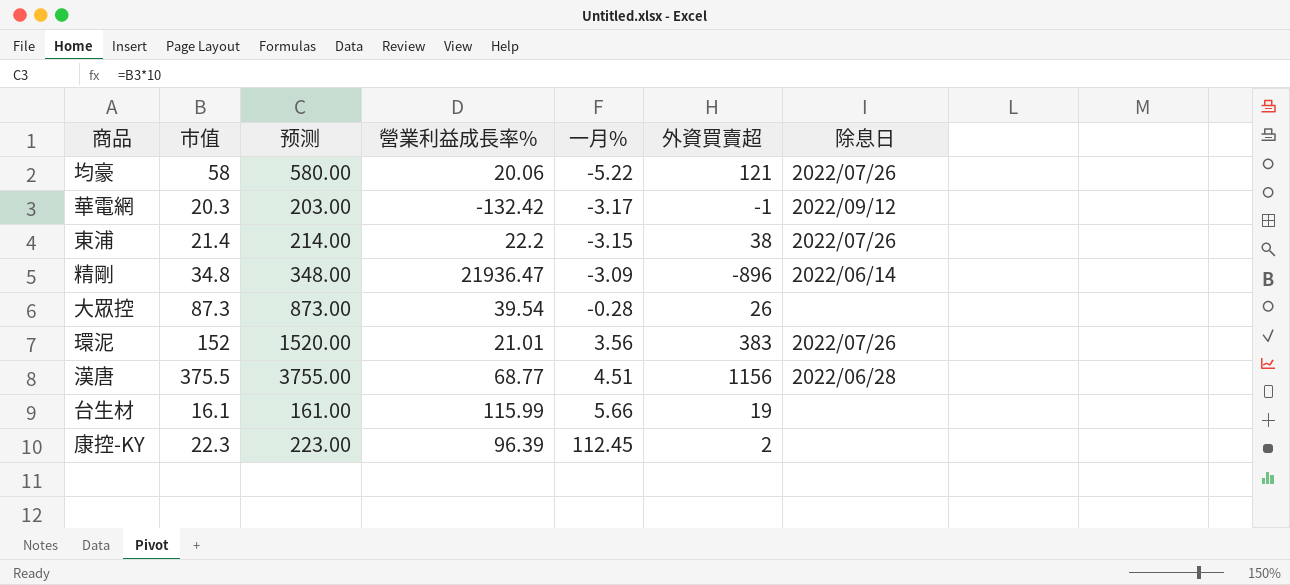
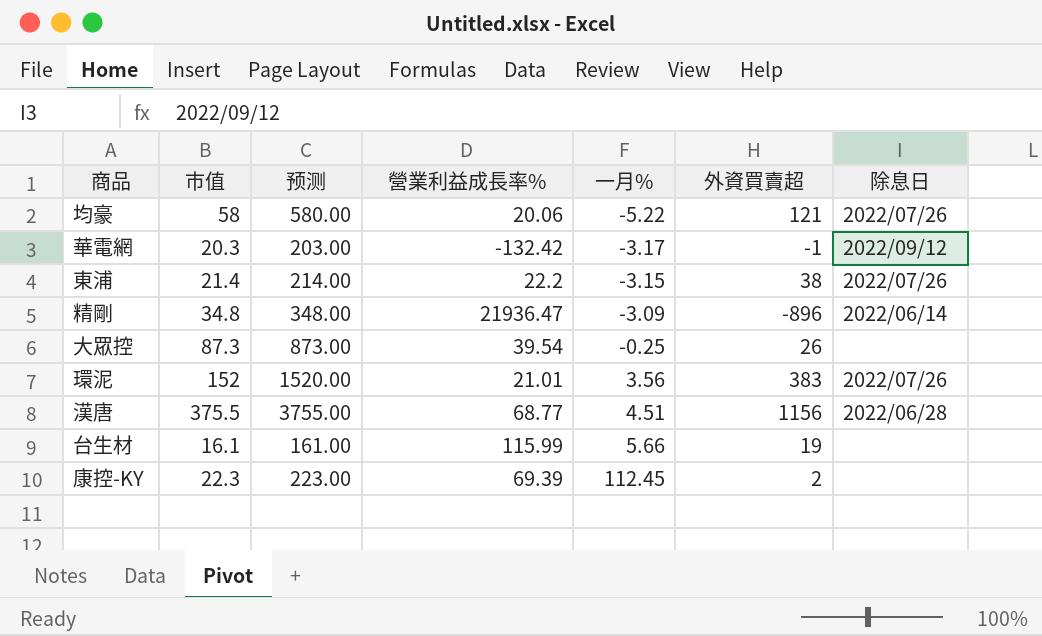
大眾控 | 一月%: -0.28 -> -0.25
康控-KY | 營業利益成長率%: 96.39 -> 69.39

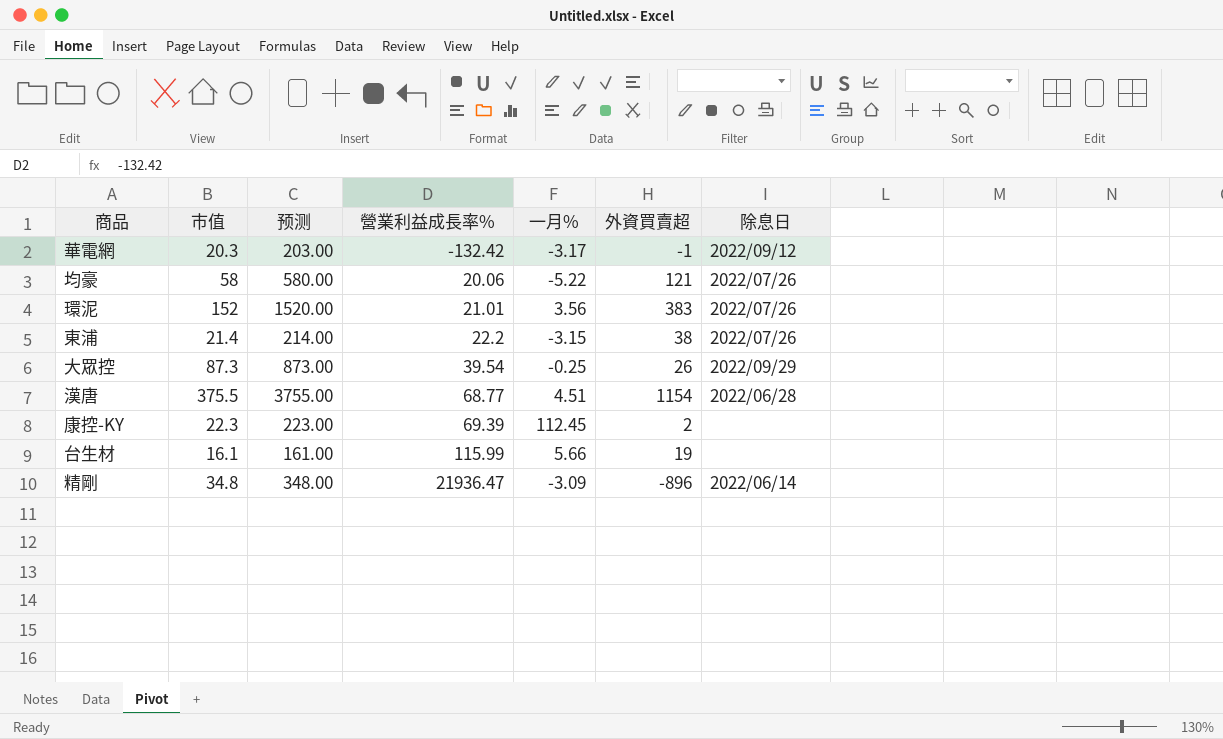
row order: 一月% ascending -> 營業利益成長率% ascending
大眾控 | 除息日: none -> 2022/09/29
漢唐 | 外資買賣超: 1156 -> 1154

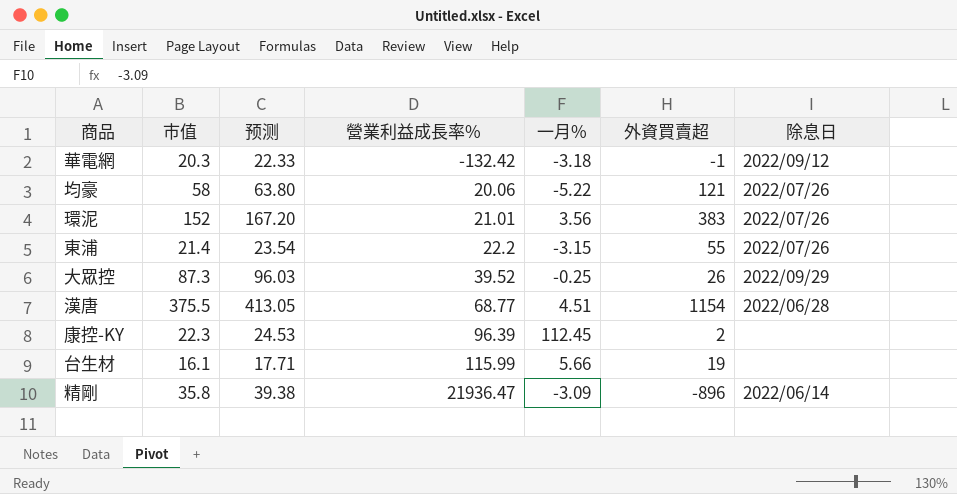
column 预测 | formula: [市值] * 10 -> [市值] * 1.1
華電網 | 一月%: -3.17 -> -3.18
東浦 | 外資買賣超: 38 -> 55
大眾控 | 營業利益成長率%: 39.54 -> 39.52
康控-KY | 營業利益成長率%: 69.39 -> 96.39
精剛 | 市值: 34.8 -> 35.8

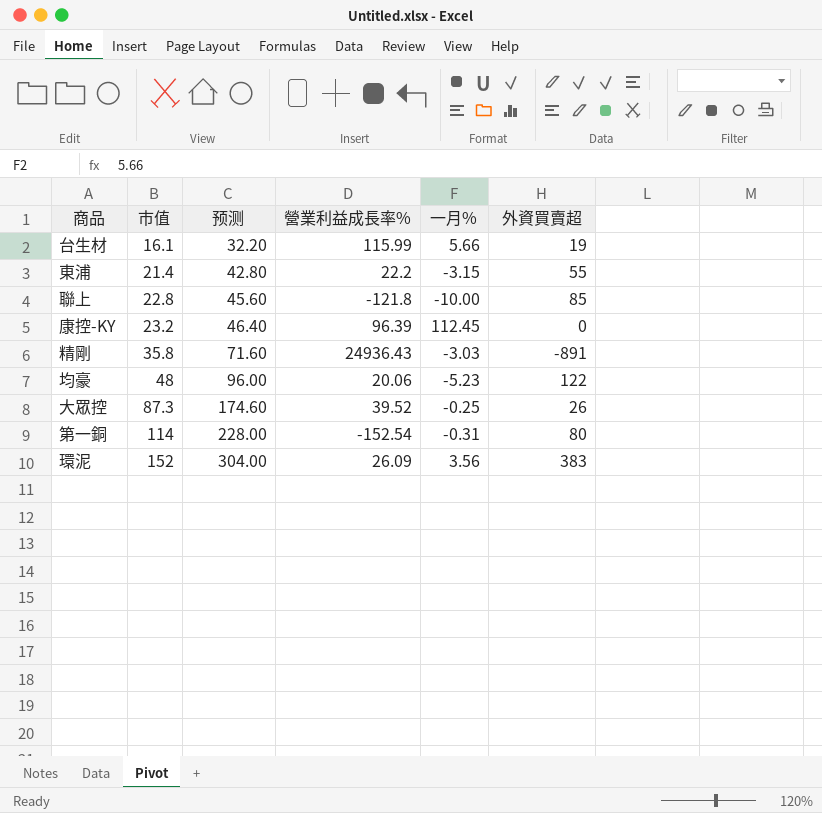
row order: 營業利益成長率% ascending -> 市值 ascending
column 除息日 | position: 7 -> none
column 预测 | formula: [市值] * 1.1 -> [市值] * 2
row 華電網: 20.3 | 22.33 | -132.42 | -3.18 | -1 | 2022/09/12 -> none
row 漢唐: 375.5 | 413.05 | 68.77 | 4.51 | 1154 | 2022/06/28 -> none
row 聯上: none -> 22.8 | 45.60 | -121.8 | -10.00 | 85
康控-KY | 市值: 22.3 -> 23.2
康控-KY | 外資買賣超: 2 -> 0
精剛 | 營業利益成長率%: 21936.47 -> 24936.43
精剛 | 一月%: -3.09 -> -3.03
精剛 | 外資買賣超: -896 -> -891
均豪 | 市值: 58 -> 48
均豪 | 一月%: -5.22 -> -5.23
均豪 | 外資買賣超: 121 -> 122
row 第一銅: none -> 114 | 228.00 | -152.54 | -0.31 | 80
環泥 | 營業利益成長率%: 21.01 -> 26.09

